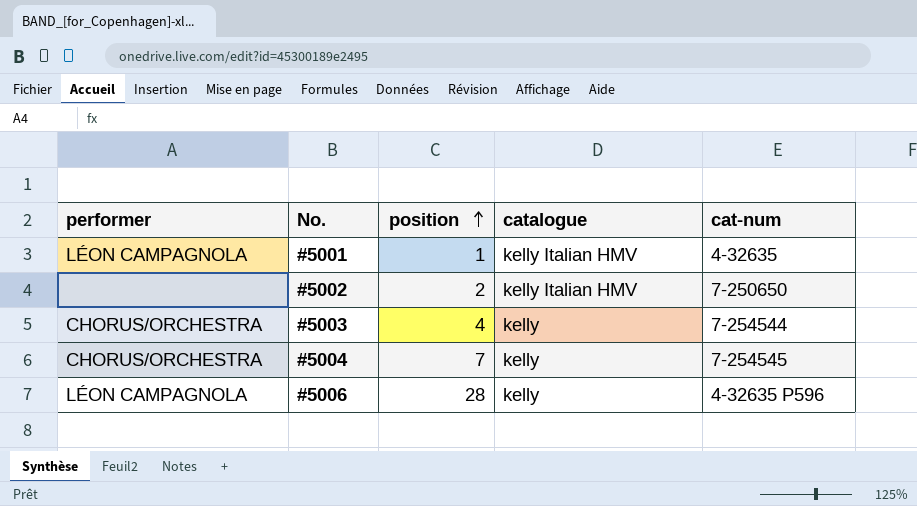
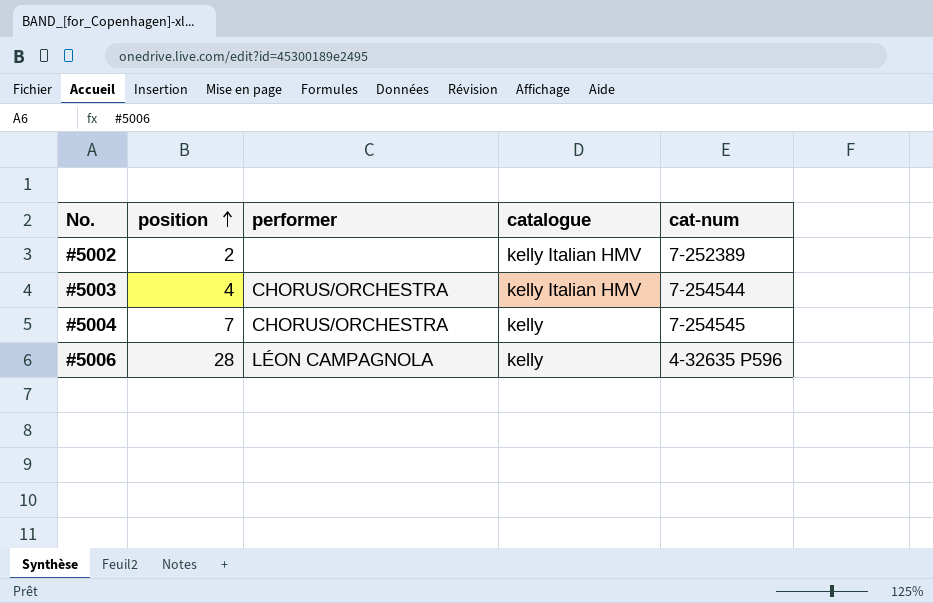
column performer | position: 1 -> 3
row #5001: LÉON CAMPAGNOLA | 1 | kelly Italian HMV | 4-32635 -> none
#5002 | cat-num: 7-250650 -> 7-252389
#5003 | catalogue: kelly -> kelly Italian HMV

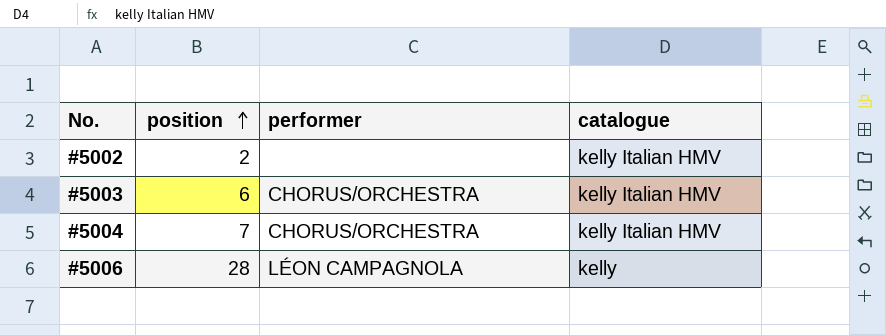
column cat-num | position: 5 -> none
#5003 | position: 4 -> 6
#5004 | catalogue: kelly -> kelly Italian HMV

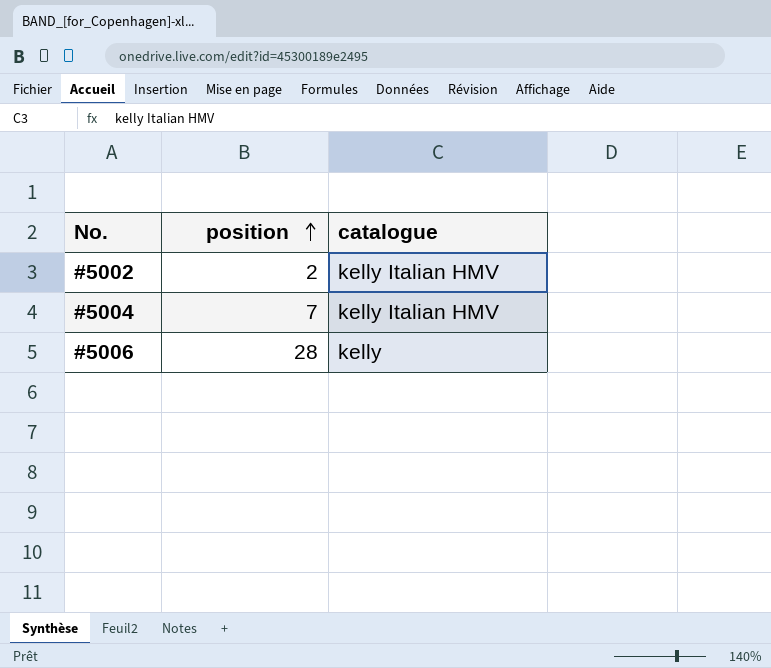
column performer | position: 3 -> none
row #5003: 6 | CHORUS/ORCHESTRA | kelly Italian HMV -> none

